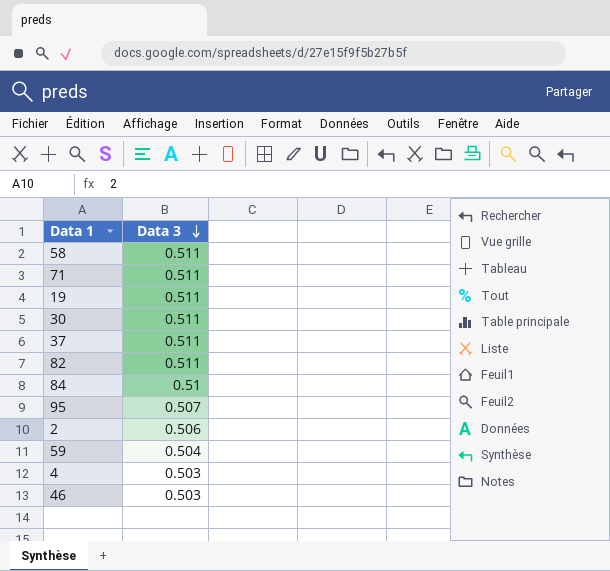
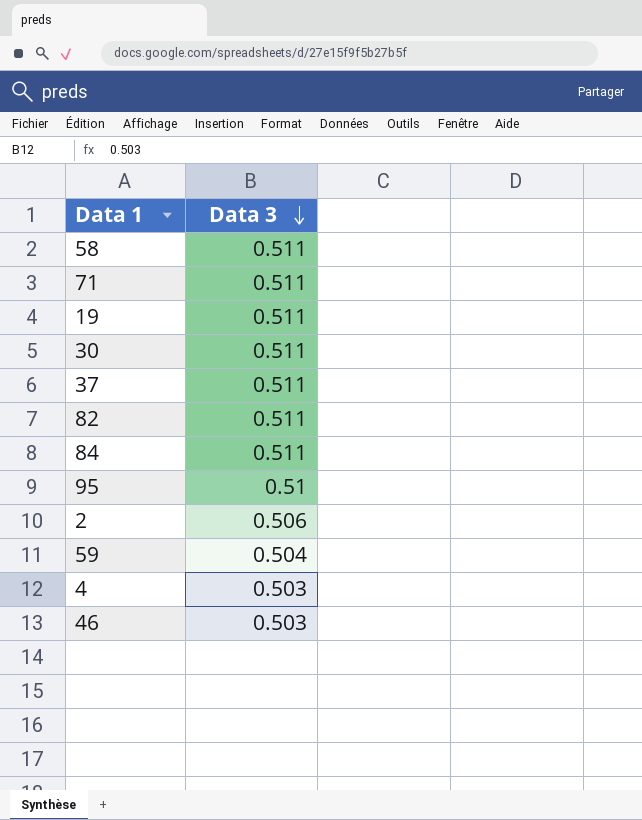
84 | Data 3: 0.51 -> 0.511
95 | Data 3: 0.507 -> 0.51

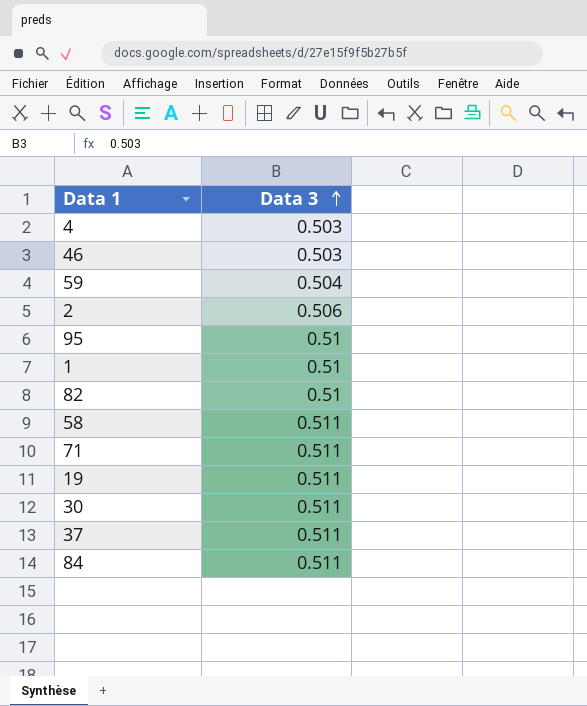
row order: Data 3 descending -> Data 3 ascending
row 1: none -> 0.51
82 | Data 3: 0.511 -> 0.51

